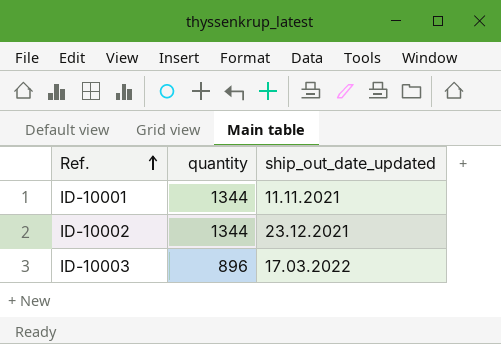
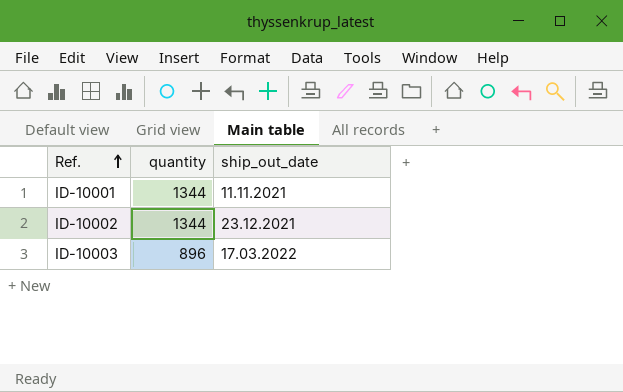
column name: ship_out_date_updated -> ship_out_date

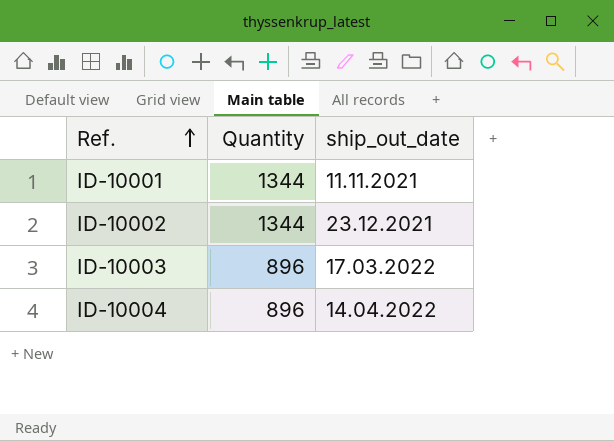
column name: quantity -> Quantity
row ID-10004: none -> 896 | 14.04.2022

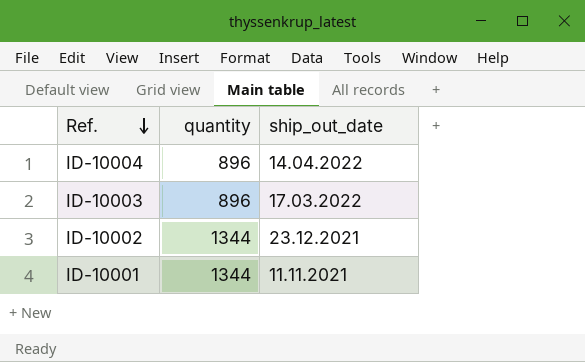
row order: Ref. ascending -> Ref. descending
column name: Quantity -> quantity

